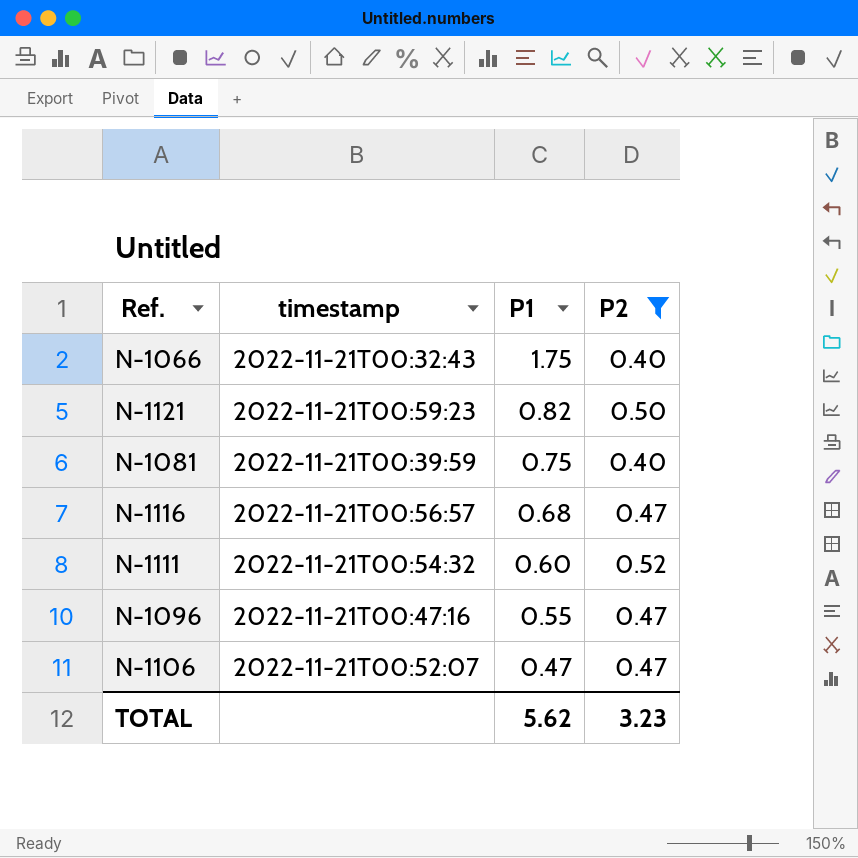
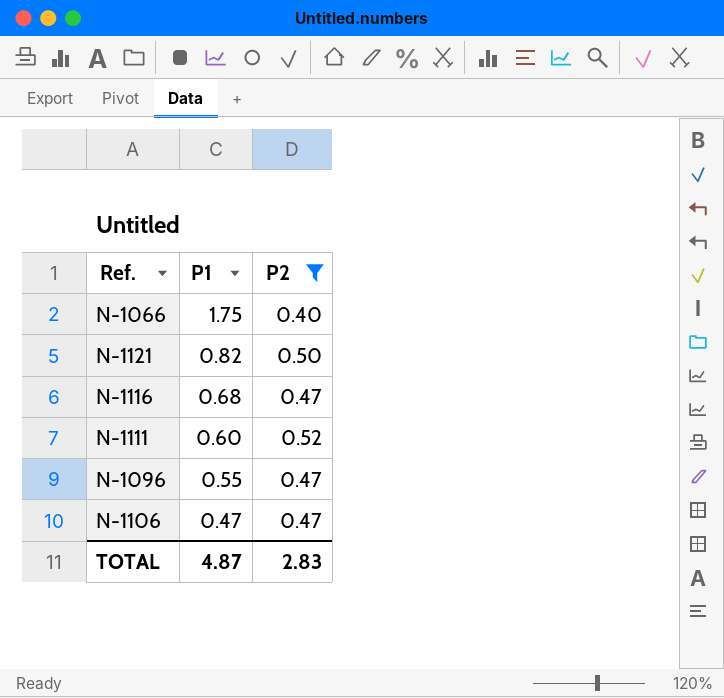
column timestamp | position: 2 -> none
row N-1081: 2022-11-21T00:39:59 | 0.75 | 0.40 -> none
TOTAL | P1: 5.62 -> 4.87
TOTAL | P2: 3.23 -> 2.83

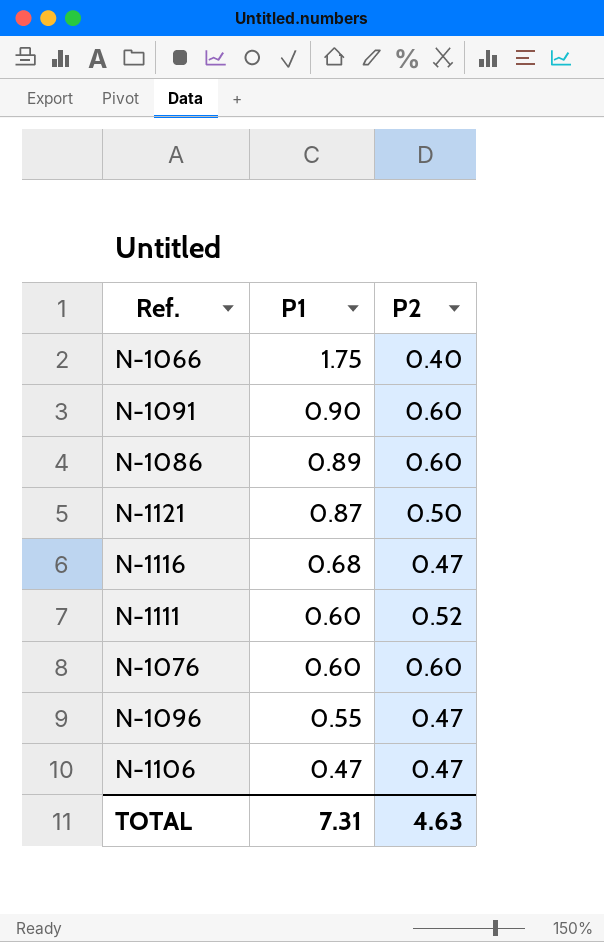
filter: P2 != 0.60 -> none
N-1121 | P1: 0.82 -> 0.87
TOTAL | P1: 4.87 -> 7.31
TOTAL | P2: 2.83 -> 4.63

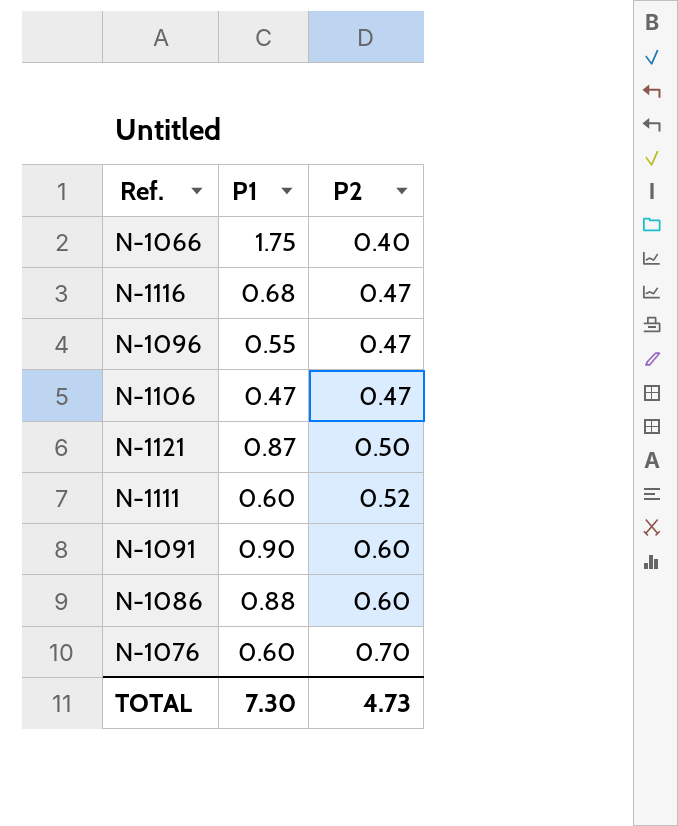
row order: P1 descending -> P2 ascending
N-1086 | P1: 0.89 -> 0.88
N-1076 | P2: 0.60 -> 0.70
TOTAL | P1: 7.31 -> 7.30
TOTAL | P2: 4.63 -> 4.73

